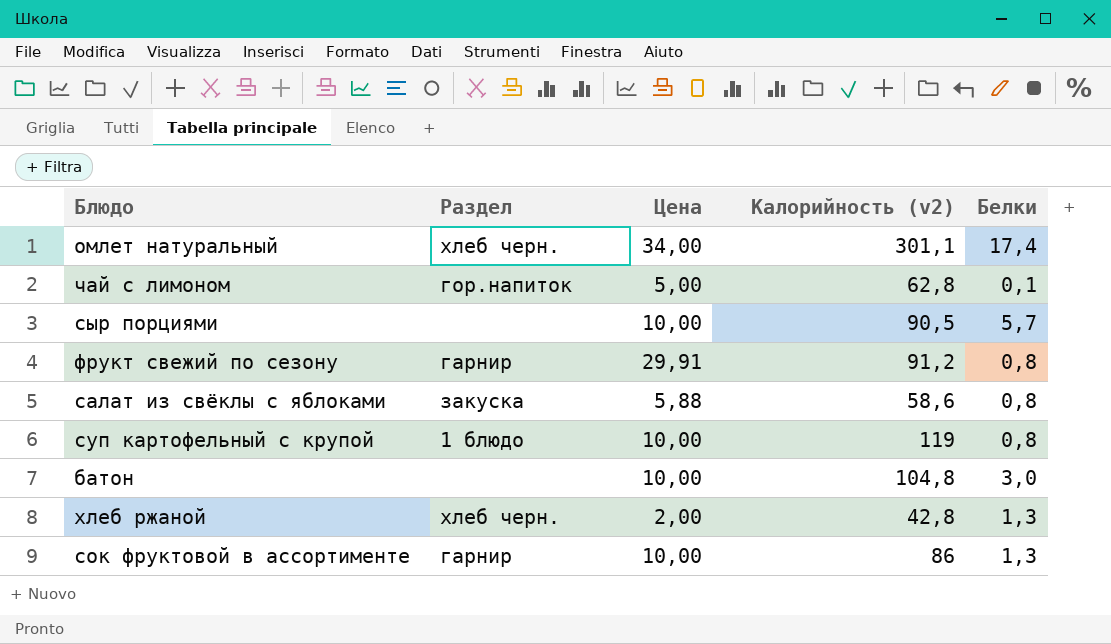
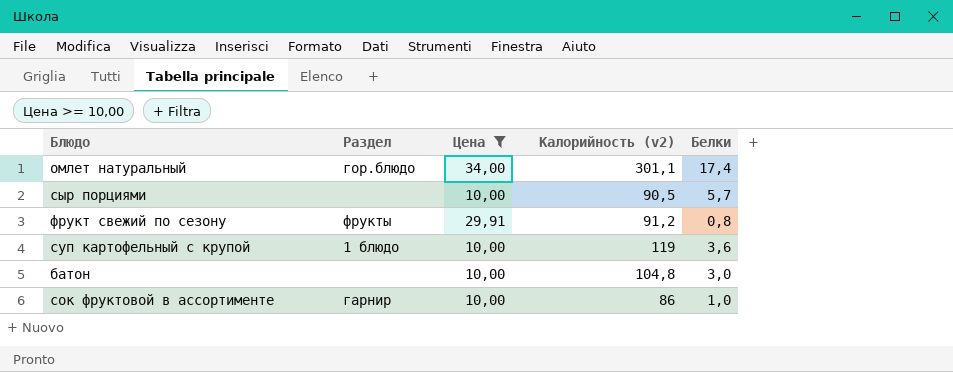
filter: none -> Цена >= 10,00
омлет натуральный | Раздел: хлеб черн. -> гор.блюдо
фрукт свежий по сезону | Раздел: гарнир -> фрукты
суп картофельный с крупой | Белки: 0,8 -> 3,6
сок фруктовой в ассортименте | Белки: 1,3 -> 1,0

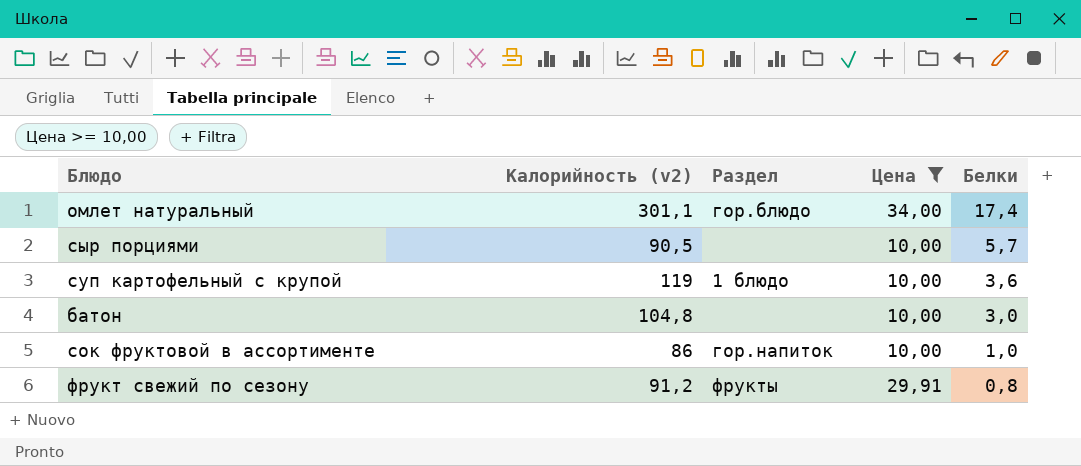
row order: none -> Белки descending
column Калорийность (v2) | position: 4 -> 2
сок фруктовой в ассортименте | Раздел: гарнир -> гор.напиток

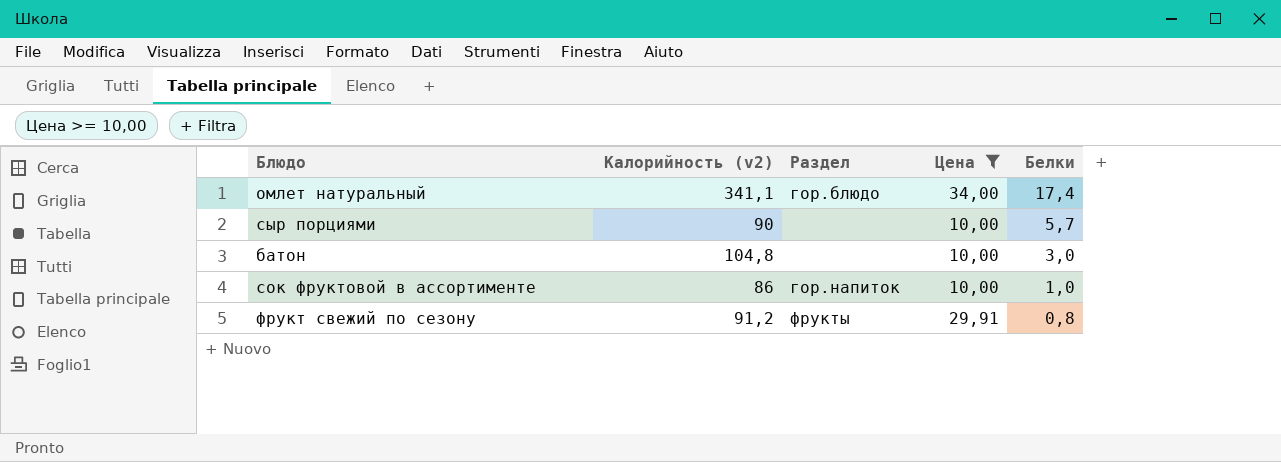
row суп картофельный с крупой: 119 | 1 блюдо | 10,00 | 3,6 -> none
омлет натуральный | Калорийность (v2): 301,1 -> 341,1
сыр порциями | Калорийность (v2): 90,5 -> 90

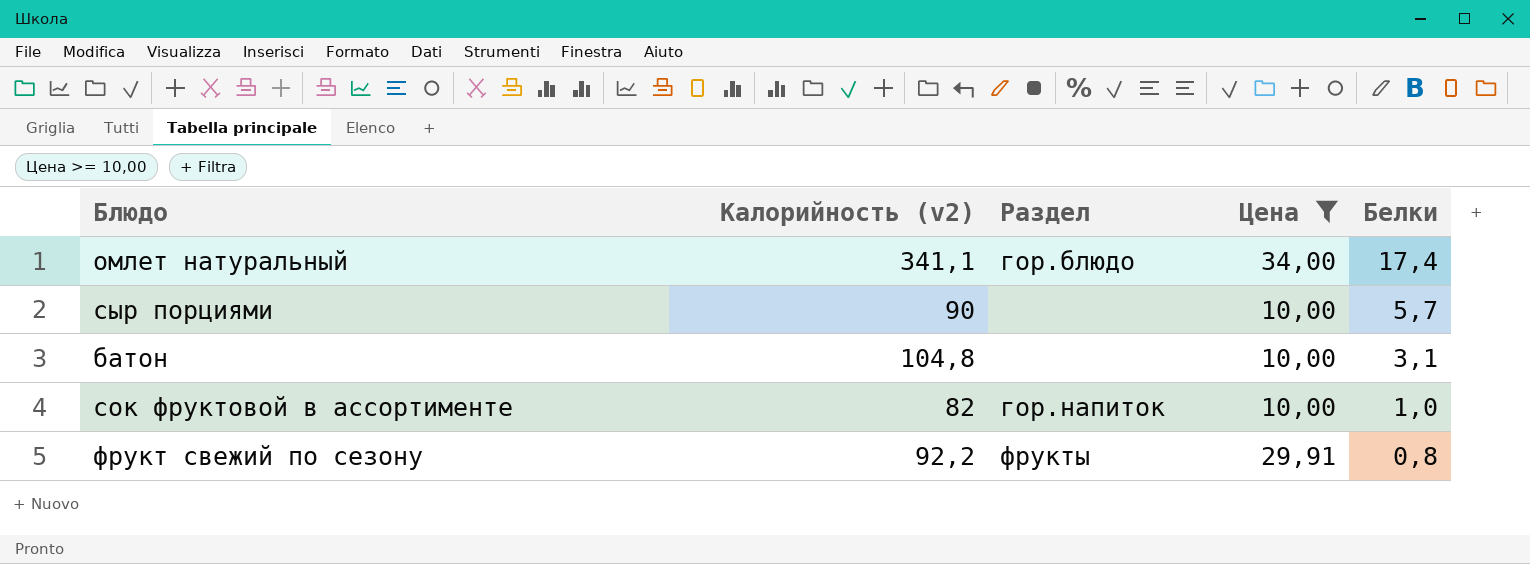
батон | Белки: 3,0 -> 3,1
сок фруктовой в ассортименте | Калорийность (v2): 86 -> 82
фрукт свежий по сезону | Калорийность (v2): 91,2 -> 92,2

